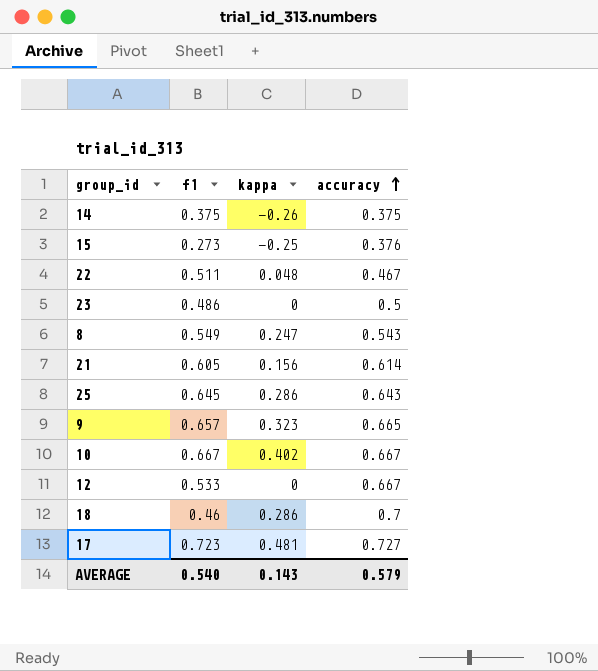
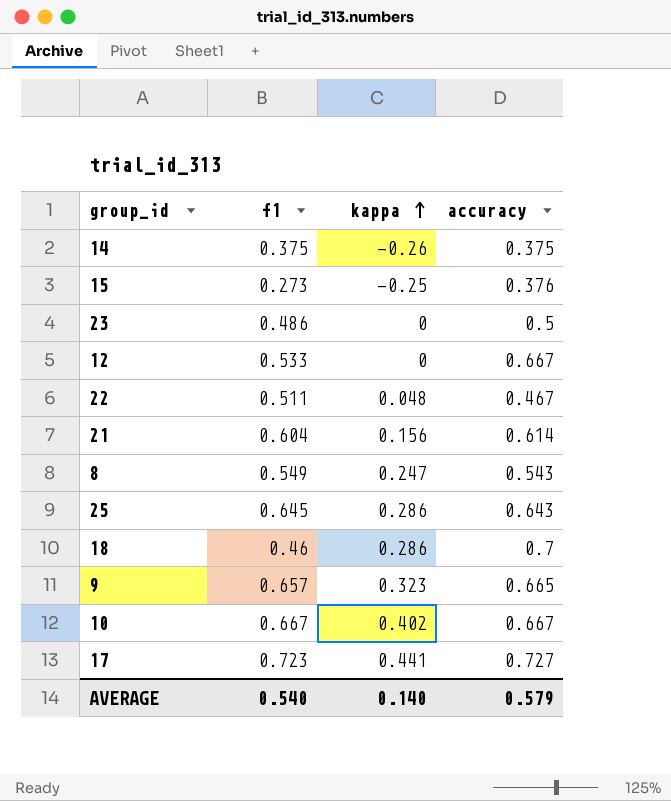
row order: accuracy ascending -> kappa ascending
21 | f1: 0.605 -> 0.604
17 | kappa: 0.481 -> 0.441
AVERAGE | kappa: 0.143 -> 0.140

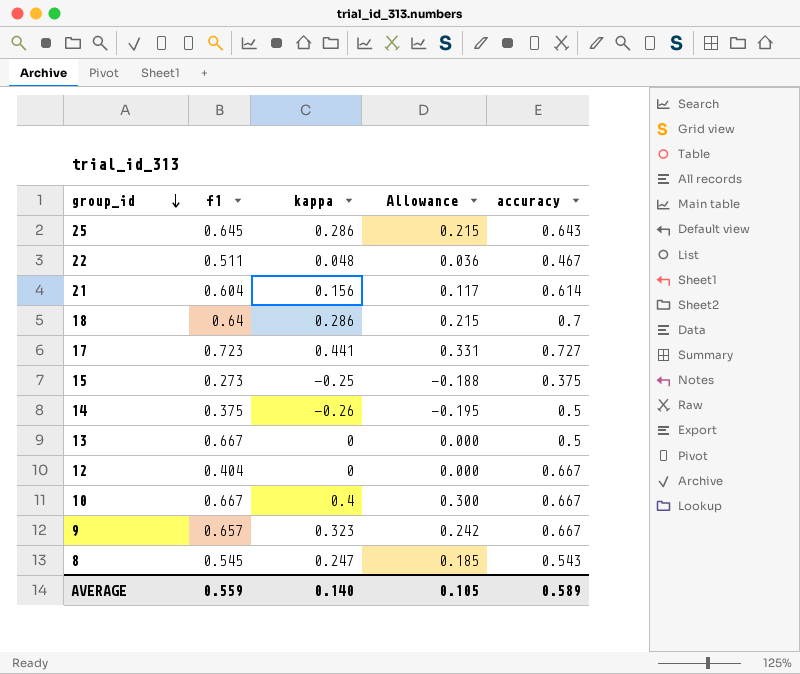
row order: kappa ascending -> group_id descending
column Allowance | formula: none -> [kappa] * 0.75
row 23: 0.486 | 0 | 0.5 -> none
18 | f1: 0.46 -> 0.64
15 | accuracy: 0.376 -> 0.375
14 | accuracy: 0.375 -> 0.5
row 13: none -> 0.667 | 0 | 0.000 | 0.5
12 | f1: 0.533 -> 0.404
10 | kappa: 0.402 -> 0.4
9 | accuracy: 0.665 -> 0.667
8 | f1: 0.549 -> 0.545
AVERAGE | f1: 0.540 -> 0.559
AVERAGE | accuracy: 0.579 -> 0.589

